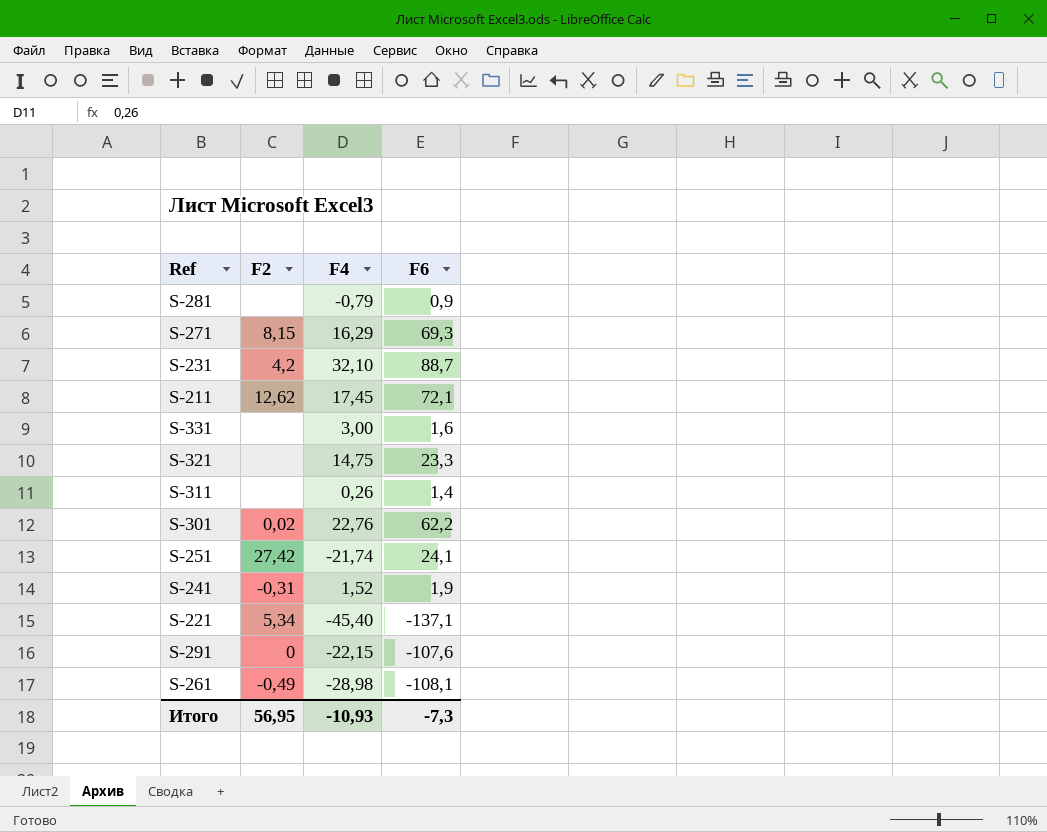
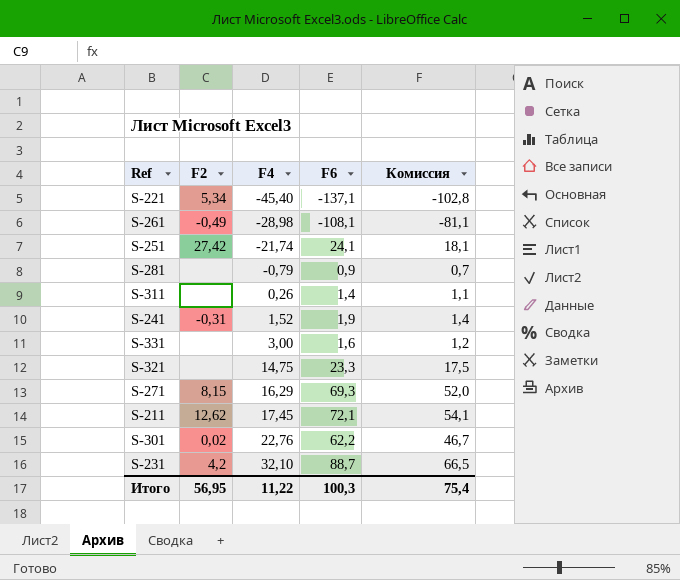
row order: none -> F4 ascending
column Комиссия | formula: none -> [F6] * 0,75
row S-291: 0 | -22,15 | -107,6 -> none
Итого | F4: -10,93 -> 11,22
Итого | F6: -7,3 -> 100,3

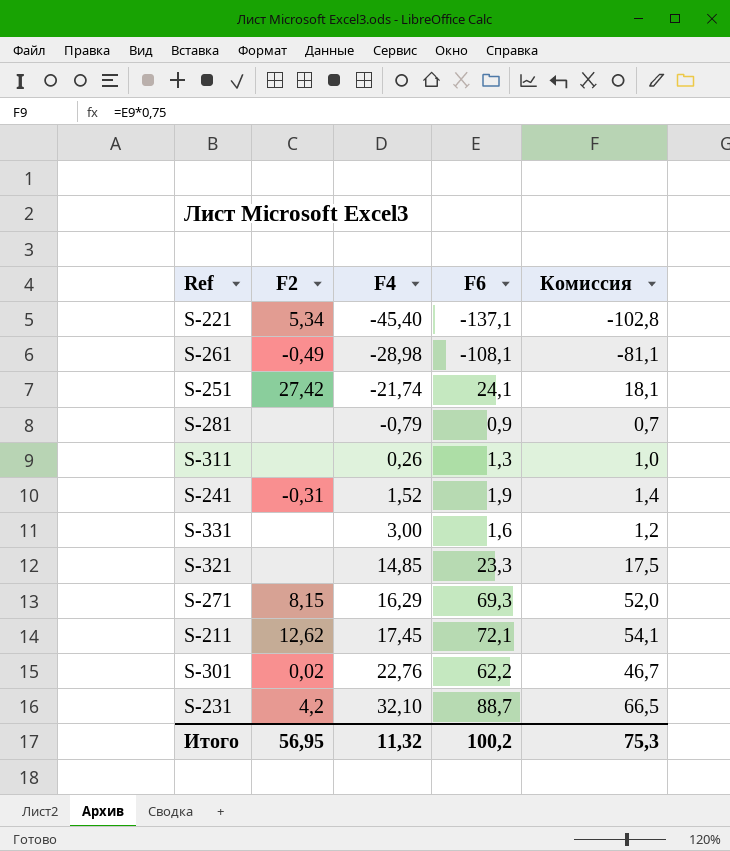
S-311 | F6: 1,4 -> 1,3
S-311 | Комиссия: 1,1 -> 1,0
S-321 | F4: 14,75 -> 14,85
Итого | F4: 11,22 -> 11,32
Итого | F6: 100,3 -> 100,2
Итого | Комиссия: 75,4 -> 75,3

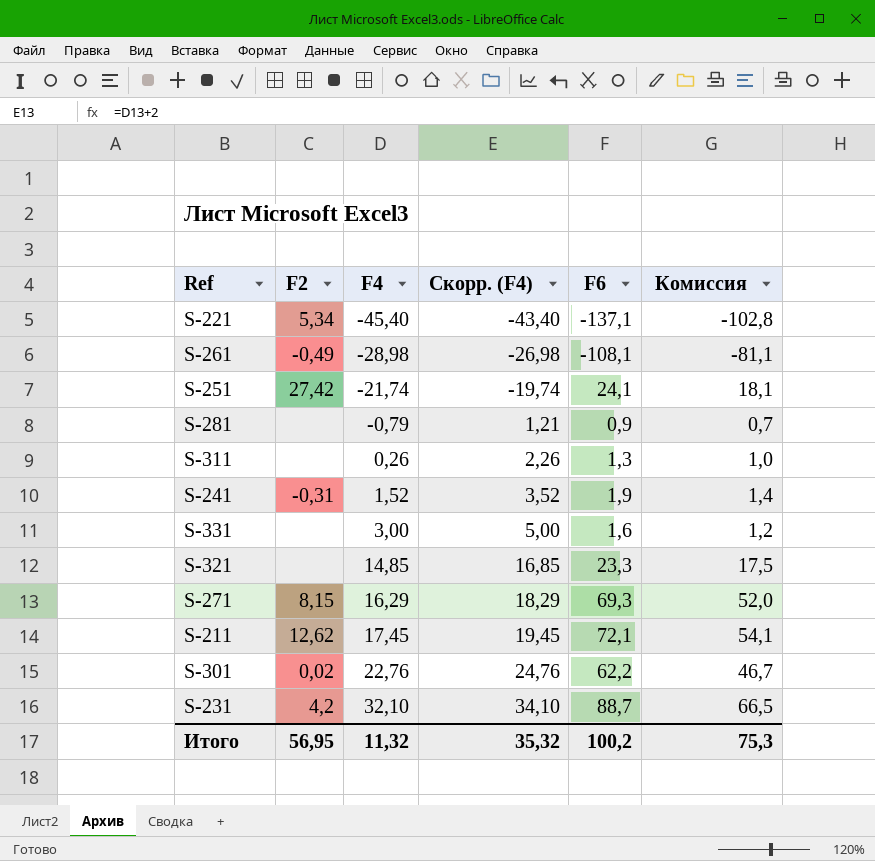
column Скорр. (F4) | formula: none -> [F4] + 2

